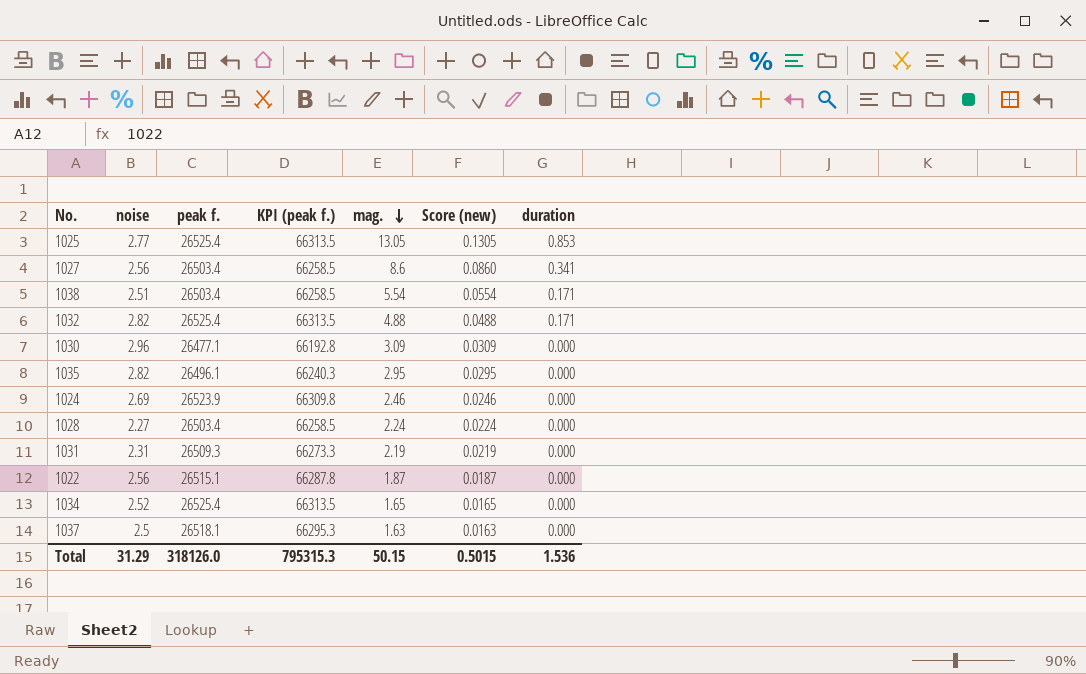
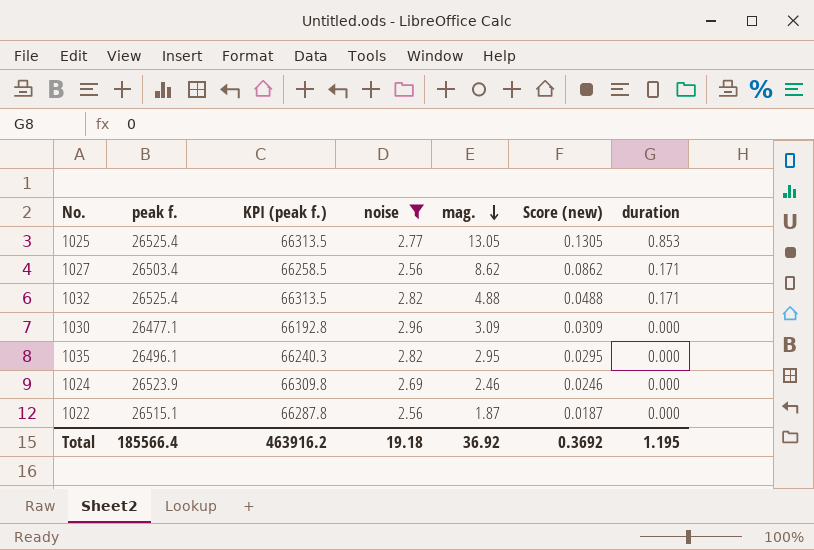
filter: none -> noise >= 2.56
column noise | position: 2 -> 4
1027 | mag.: 8.6 -> 8.62
1027 | Score (new): 0.0860 -> 0.0862
1027 | duration: 0.341 -> 0.171
Total | peak f.: 318126.0 -> 185566.4
Total | KPI (peak f.): 795315.3 -> 463916.2
Total | noise: 31.29 -> 19.18
Total | mag.: 50.15 -> 36.92
Total | Score (new): 0.5015 -> 0.3692
Total | duration: 1.536 -> 1.195

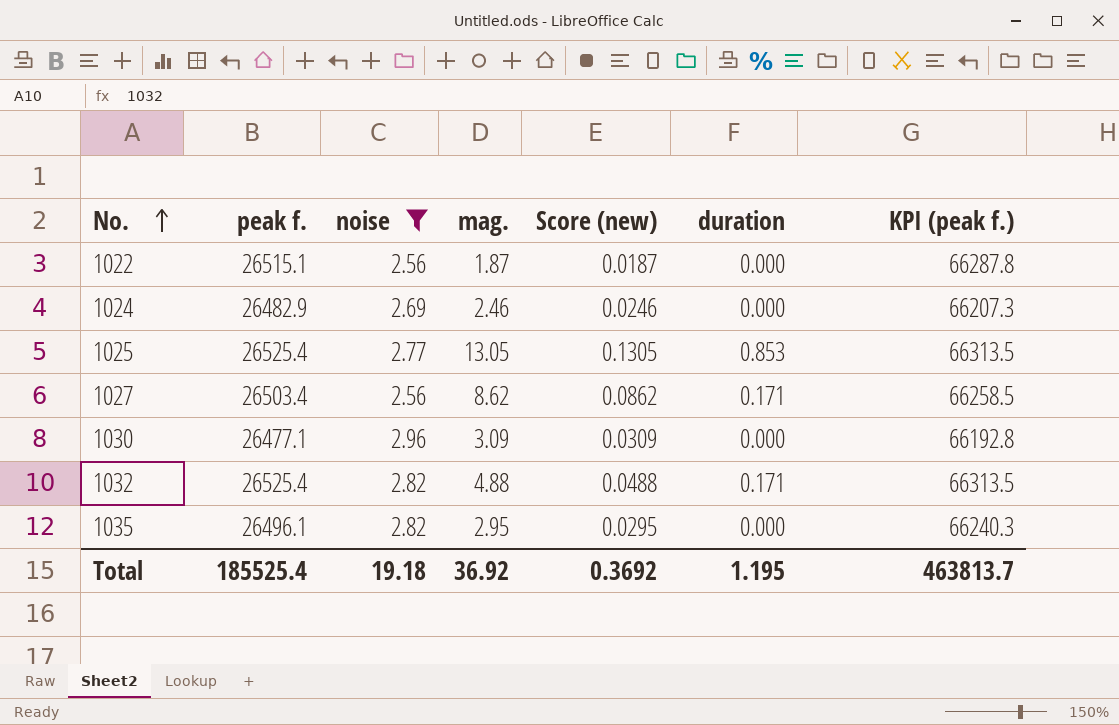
row order: mag. descending -> No. ascending
column KPI (peak f.) | position: 3 -> 7
1024 | peak f.: 26523.9 -> 26482.9
1024 | KPI (peak f.): 66309.8 -> 66207.3
Total | peak f.: 185566.4 -> 185525.4
Total | KPI (peak f.): 463916.2 -> 463813.7

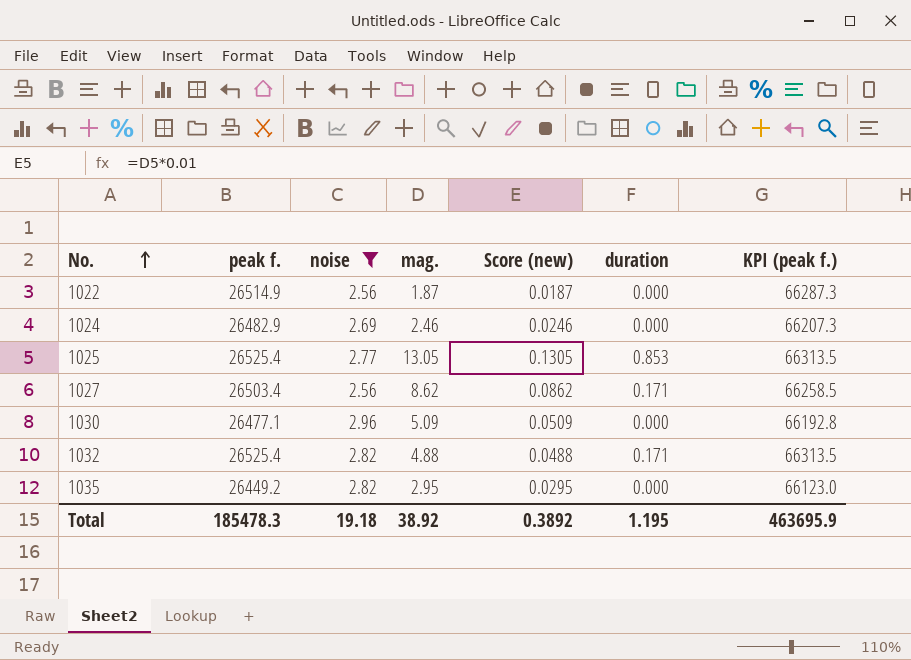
1022 | peak f.: 26515.1 -> 26514.9
1022 | KPI (peak f.): 66287.8 -> 66287.3
1030 | mag.: 3.09 -> 5.09
1030 | Score (new): 0.0309 -> 0.0509
1035 | peak f.: 26496.1 -> 26449.2
1035 | KPI (peak f.): 66240.3 -> 66123.0
Total | peak f.: 185525.4 -> 185478.3
Total | mag.: 36.92 -> 38.92
Total | Score (new): 0.3692 -> 0.3892
Total | KPI (peak f.): 463813.7 -> 463695.9

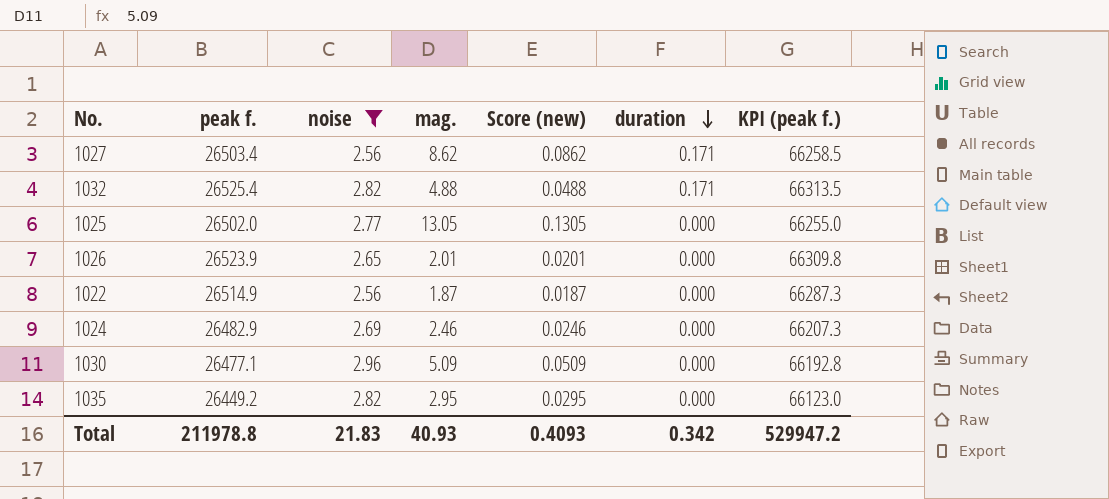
row order: No. ascending -> duration descending
1025 | peak f.: 26525.4 -> 26502.0
1025 | duration: 0.853 -> 0.000
1025 | KPI (peak f.): 66313.5 -> 66255.0
row 1026: none -> 26523.9 | 2.65 | 2.01 | 0.0201 | 0.000 | 66309.8
Total | peak f.: 185478.3 -> 211978.8
Total | noise: 19.18 -> 21.83
Total | mag.: 38.92 -> 40.93
Total | Score (new): 0.3892 -> 0.4093
Total | duration: 1.195 -> 0.342
Total | KPI (peak f.): 463695.9 -> 529947.2

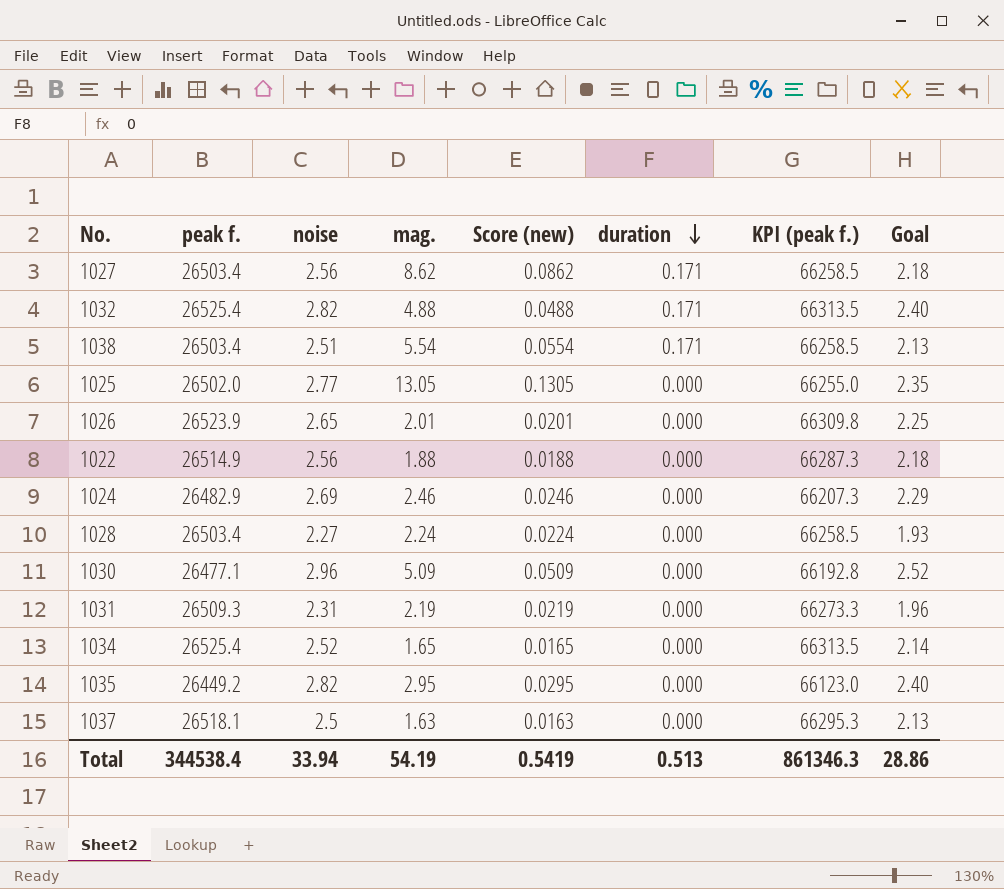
filter: noise >= 2.56 -> none
column Goal | formula: none -> [noise] * 0.85
1022 | mag.: 1.87 -> 1.88
1022 | Score (new): 0.0187 -> 0.0188
Total | peak f.: 211978.8 -> 344538.4
Total | noise: 21.83 -> 33.94
Total | mag.: 40.93 -> 54.19
Total | Score (new): 0.4093 -> 0.5419
Total | duration: 0.342 -> 0.513
Total | KPI (peak f.): 529947.2 -> 861346.3

